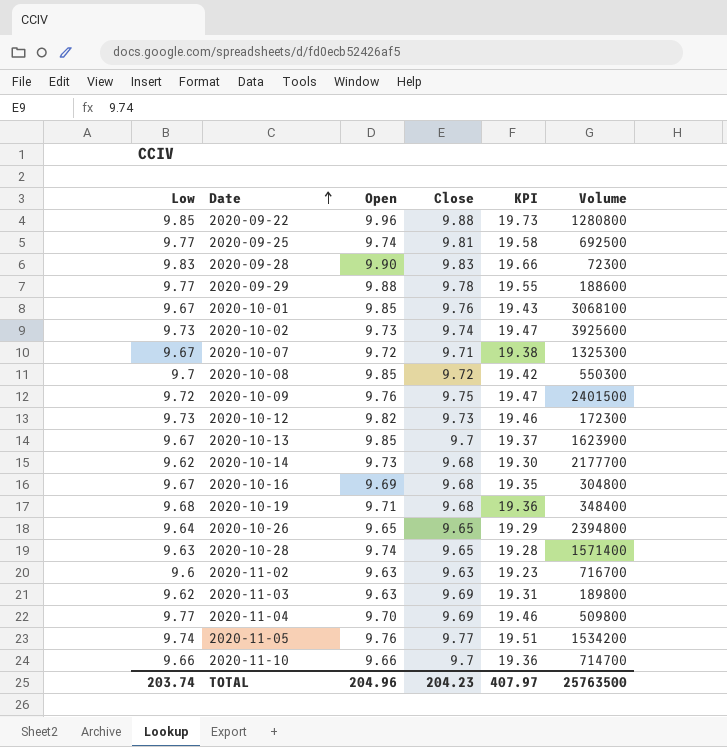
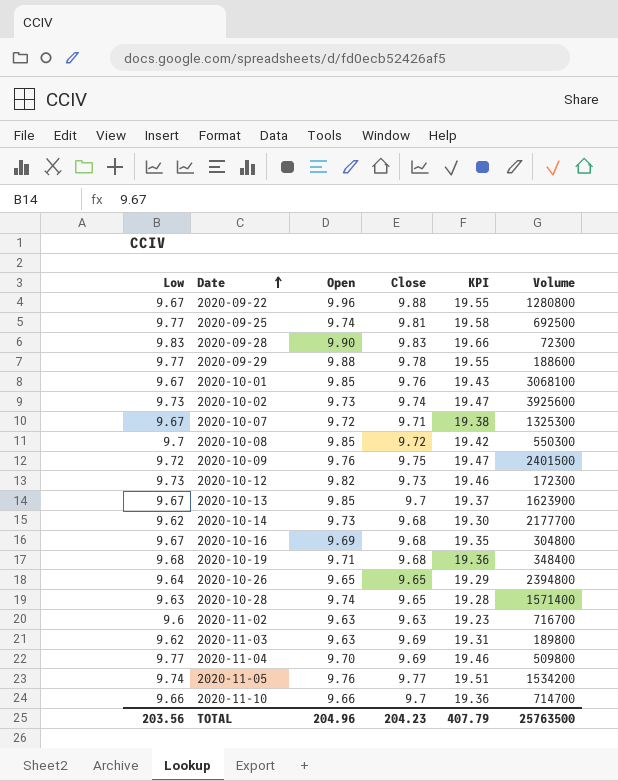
2020-09-22 | Low: 9.85 -> 9.67
2020-09-22 | KPI: 19.73 -> 19.55
TOTAL | Low: 203.74 -> 203.56
TOTAL | KPI: 407.97 -> 407.79

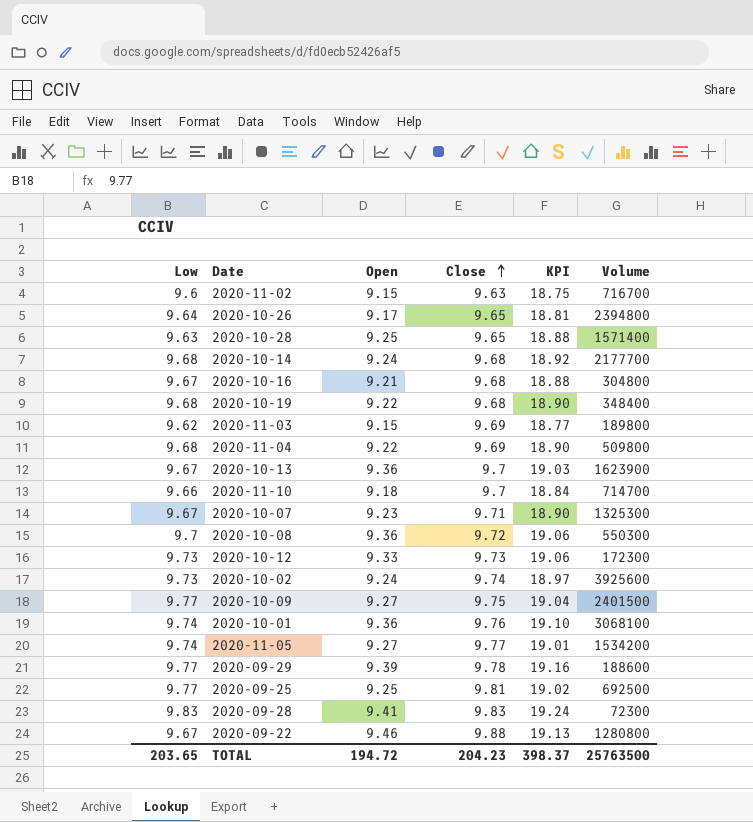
row order: Date ascending -> Close ascending
column KPI | formula: [Low] + [Close] -> [Low] + [Open]
2020-11-02 | Open: 9.63 -> 9.15
2020-10-26 | Open: 9.65 -> 9.17
2020-10-28 | Open: 9.74 -> 9.25
2020-10-14 | Low: 9.62 -> 9.68
2020-10-14 | Open: 9.73 -> 9.24
2020-10-16 | Open: 9.69 -> 9.21
2020-10-19 | Open: 9.71 -> 9.22
2020-11-03 | Open: 9.63 -> 9.15
2020-11-04 | Low: 9.77 -> 9.68
2020-11-04 | Open: 9.70 -> 9.22
2020-10-13 | Open: 9.85 -> 9.36
2020-11-10 | Open: 9.66 -> 9.18
2020-10-07 | Open: 9.72 -> 9.23
2020-10-08 | Open: 9.85 -> 9.36
2020-10-12 | Open: 9.82 -> 9.33
2020-10-02 | Open: 9.73 -> 9.24
2020-10-09 | Low: 9.72 -> 9.77
2020-10-09 | Open: 9.76 -> 9.27
2020-10-01 | Low: 9.67 -> 9.74
2020-10-01 | Open: 9.85 -> 9.36
2020-11-05 | Open: 9.76 -> 9.27
2020-09-29 | Open: 9.88 -> 9.39
2020-09-25 | Open: 9.74 -> 9.25
2020-09-28 | Open: 9.90 -> 9.41
2020-09-22 | Open: 9.96 -> 9.46
TOTAL | Low: 203.56 -> 203.65
TOTAL | Open: 204.96 -> 194.72
TOTAL | KPI: 407.79 -> 398.37

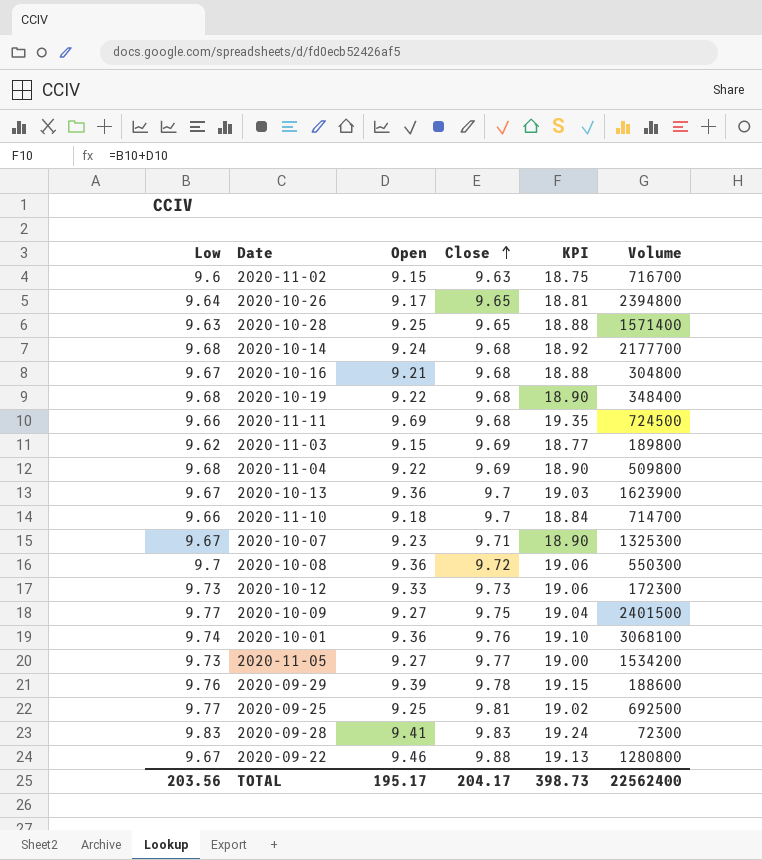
row 2020-10-02: 9.73 | 9.24 | 9.74 | 18.97 | 3925600 -> none
row 2020-11-11: none -> 9.66 | 9.69 | 9.68 | 19.35 | 724500
2020-11-05 | Low: 9.74 -> 9.73
2020-11-05 | KPI: 19.01 -> 19.00
2020-09-29 | Low: 9.77 -> 9.76
2020-09-29 | KPI: 19.16 -> 19.15
TOTAL | Low: 203.65 -> 203.56
TOTAL | Open: 194.72 -> 195.17
TOTAL | Close: 204.23 -> 204.17
TOTAL | KPI: 398.37 -> 398.73
TOTAL | Volume: 25763500 -> 22562400

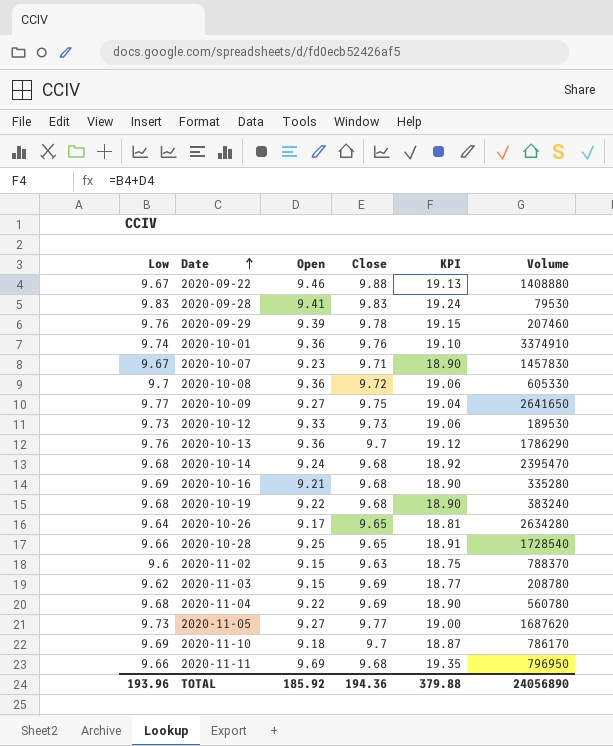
row order: Close ascending -> Date ascending
row 2020-09-25: 9.77 | 9.25 | 9.81 | 19.02 | 692500 -> none
2020-09-22 | Volume: 1280800 -> 1408880
2020-09-28 | Volume: 72300 -> 79530
2020-09-29 | Volume: 188600 -> 207460
2020-10-01 | Volume: 3068100 -> 3374910
2020-10-07 | Volume: 1325300 -> 1457830
2020-10-08 | Volume: 550300 -> 605330
2020-10-09 | Volume: 2401500 -> 2641650
2020-10-12 | Volume: 172300 -> 189530
2020-10-13 | Low: 9.67 -> 9.76
2020-10-13 | KPI: 19.03 -> 19.12
2020-10-13 | Volume: 1623900 -> 1786290
2020-10-14 | Volume: 2177700 -> 2395470
2020-10-16 | Low: 9.67 -> 9.69
2020-10-16 | KPI: 18.88 -> 18.90
2020-10-16 | Volume: 304800 -> 335280
2020-10-19 | Volume: 348400 -> 383240
2020-10-26 | Volume: 2394800 -> 2634280
2020-10-28 | Low: 9.63 -> 9.66
2020-10-28 | KPI: 18.88 -> 18.91
2020-10-28 | Volume: 1571400 -> 1728540
2020-11-02 | Volume: 716700 -> 788370
2020-11-03 | Volume: 189800 -> 208780
2020-11-04 | Volume: 509800 -> 560780
2020-11-05 | Volume: 1534200 -> 1687620
2020-11-10 | Low: 9.66 -> 9.69
2020-11-10 | KPI: 18.84 -> 18.87
2020-11-10 | Volume: 714700 -> 786170
2020-11-11 | Volume: 724500 -> 796950
TOTAL | Low: 203.56 -> 193.96
TOTAL | Open: 195.17 -> 185.92
TOTAL | Close: 204.17 -> 194.36
TOTAL | KPI: 398.73 -> 379.88
TOTAL | Volume: 22562400 -> 24056890

